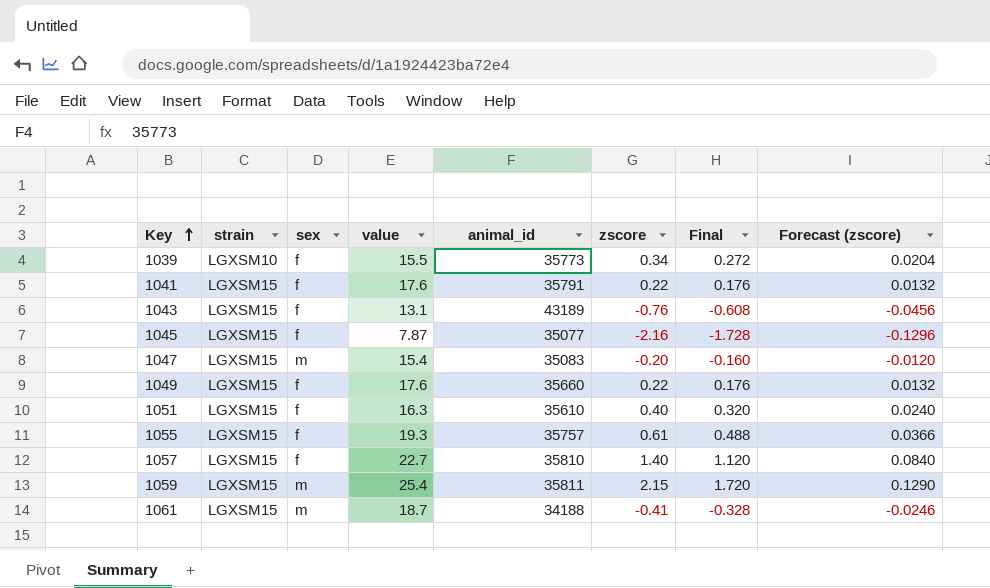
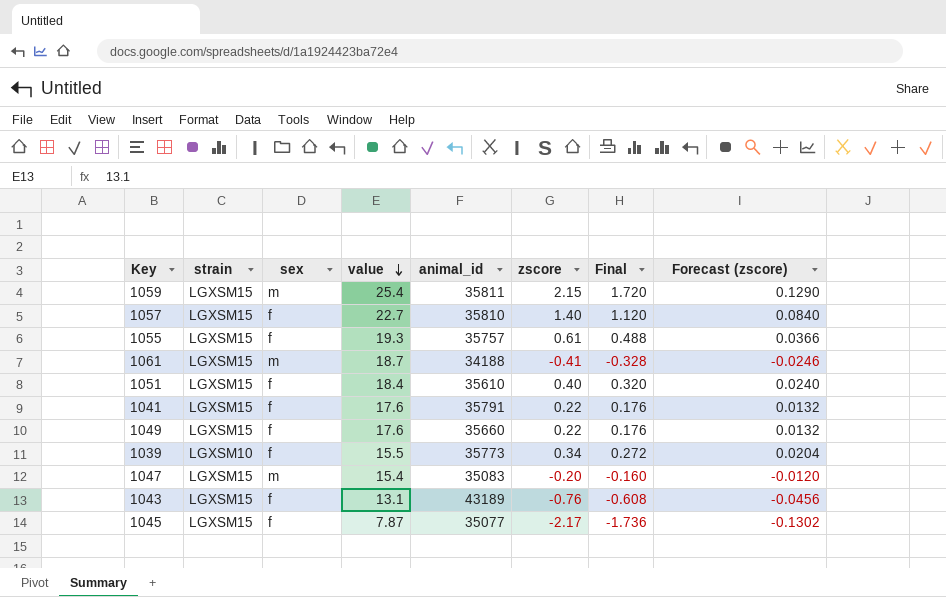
row order: Key ascending -> value descending
1051 | value: 16.3 -> 18.4
1045 | zscore: -2.16 -> -2.17
1045 | Final: -1.728 -> -1.736
1045 | Forecast (zscore): -0.1296 -> -0.1302

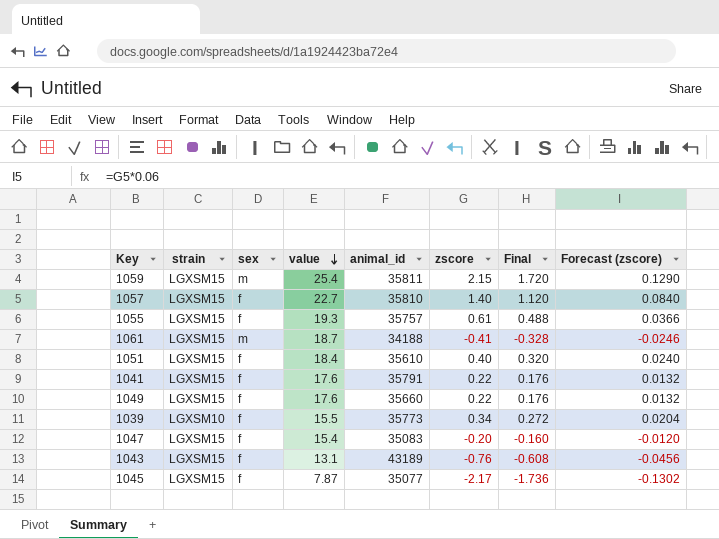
1047 | sex: m -> f

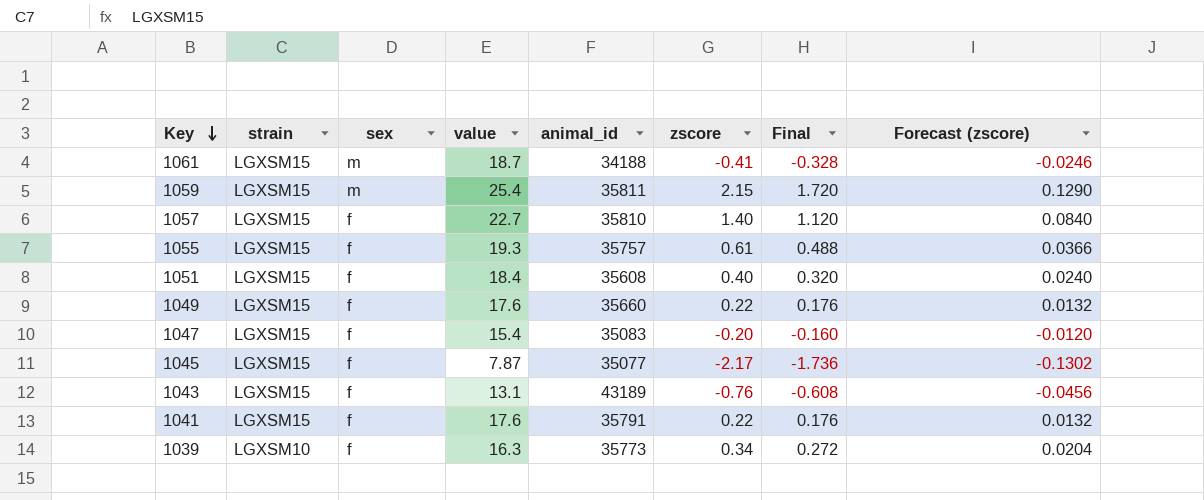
row order: value descending -> Key descending
1051 | animal_id: 35610 -> 35608
1039 | value: 15.5 -> 16.3

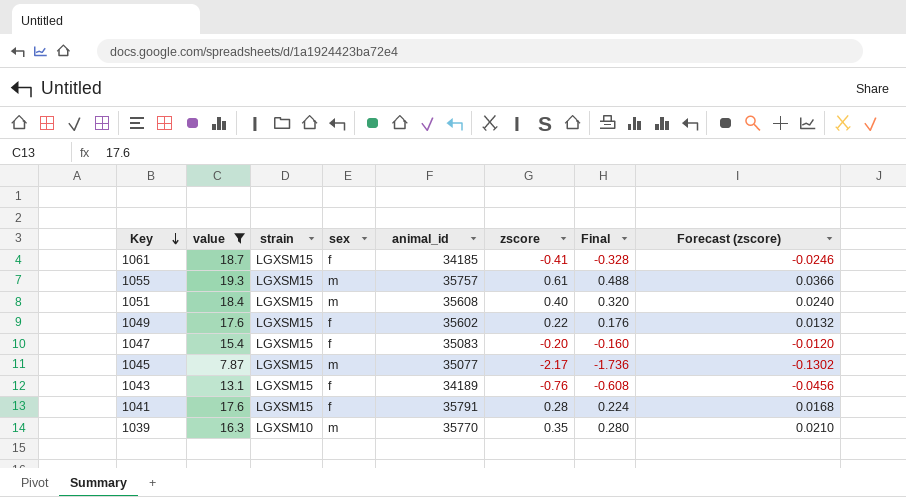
filter: none -> value <= 19.3
column value | position: 4 -> 2
1061 | sex: m -> f
1061 | animal_id: 34188 -> 34185
1055 | sex: f -> m
1051 | sex: f -> m
1049 | animal_id: 35660 -> 35602
1045 | sex: f -> m
1043 | animal_id: 43189 -> 34189
1041 | zscore: 0.22 -> 0.28
1041 | Final: 0.176 -> 0.224
1041 | Forecast (zscore): 0.0132 -> 0.0168
1039 | sex: f -> m
1039 | animal_id: 35773 -> 35770
1039 | zscore: 0.34 -> 0.35
1039 | Final: 0.272 -> 0.280
1039 | Forecast (zscore): 0.0204 -> 0.0210

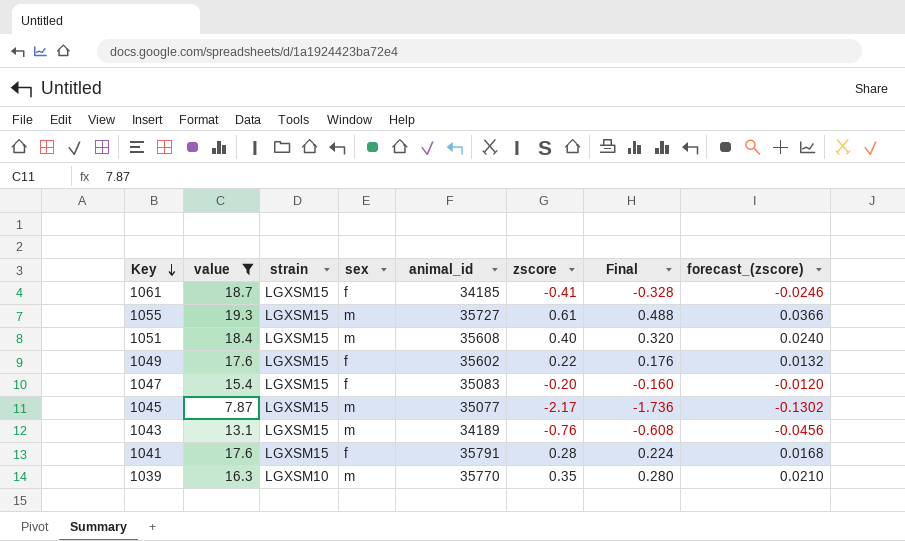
column name: Forecast (zscore) -> forecast_(zscore)
1055 | animal_id: 35757 -> 35727
1043 | sex: f -> m

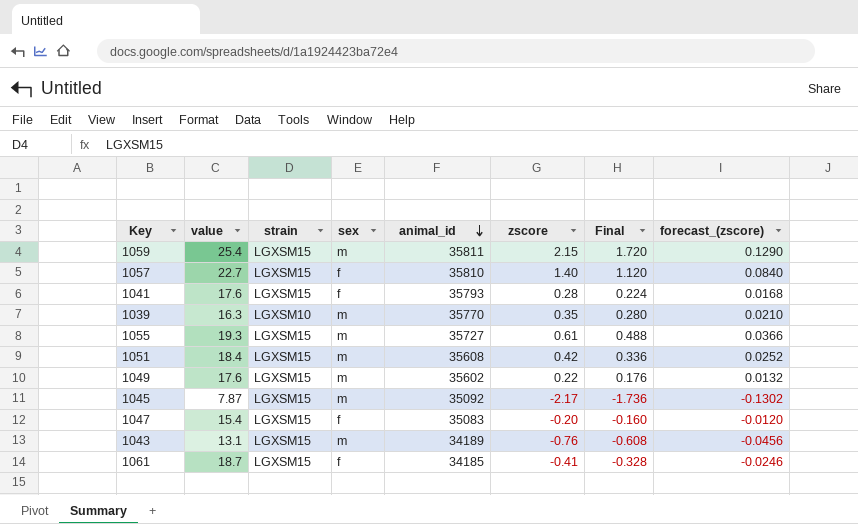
filter: value <= 19.3 -> none
row order: Key descending -> animal_id descending
1041 | animal_id: 35791 -> 35793
1051 | zscore: 0.40 -> 0.42
1051 | Final: 0.320 -> 0.336
1051 | forecast_(zscore): 0.0240 -> 0.0252
1049 | sex: f -> m
1045 | animal_id: 35077 -> 35092

